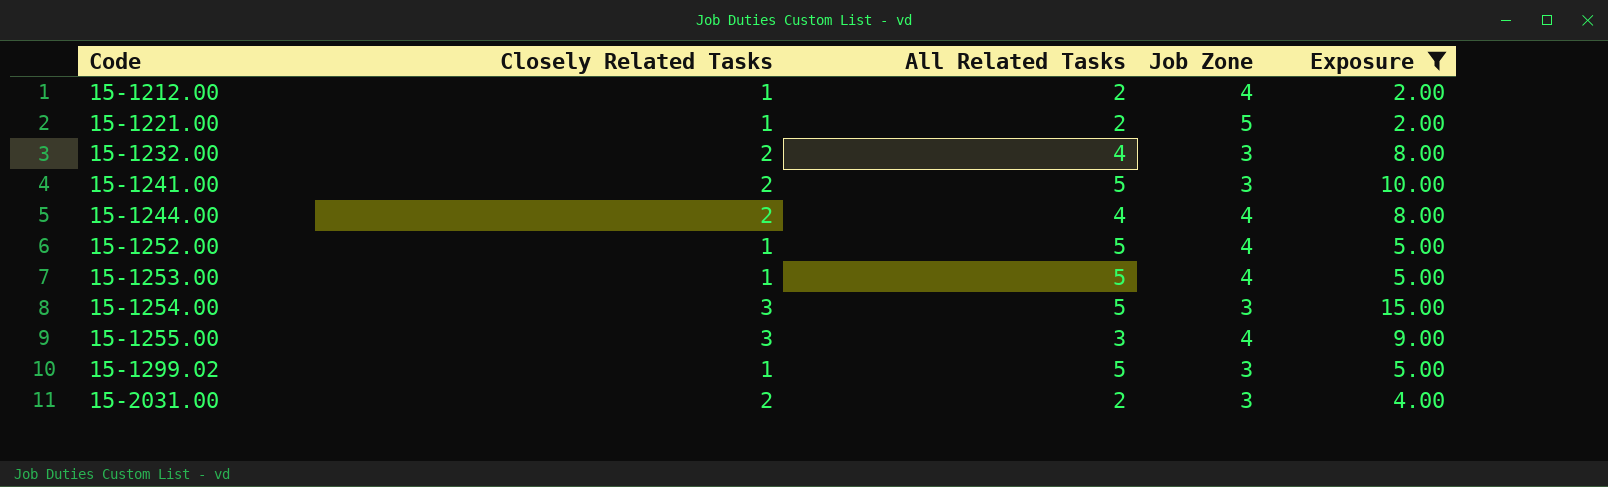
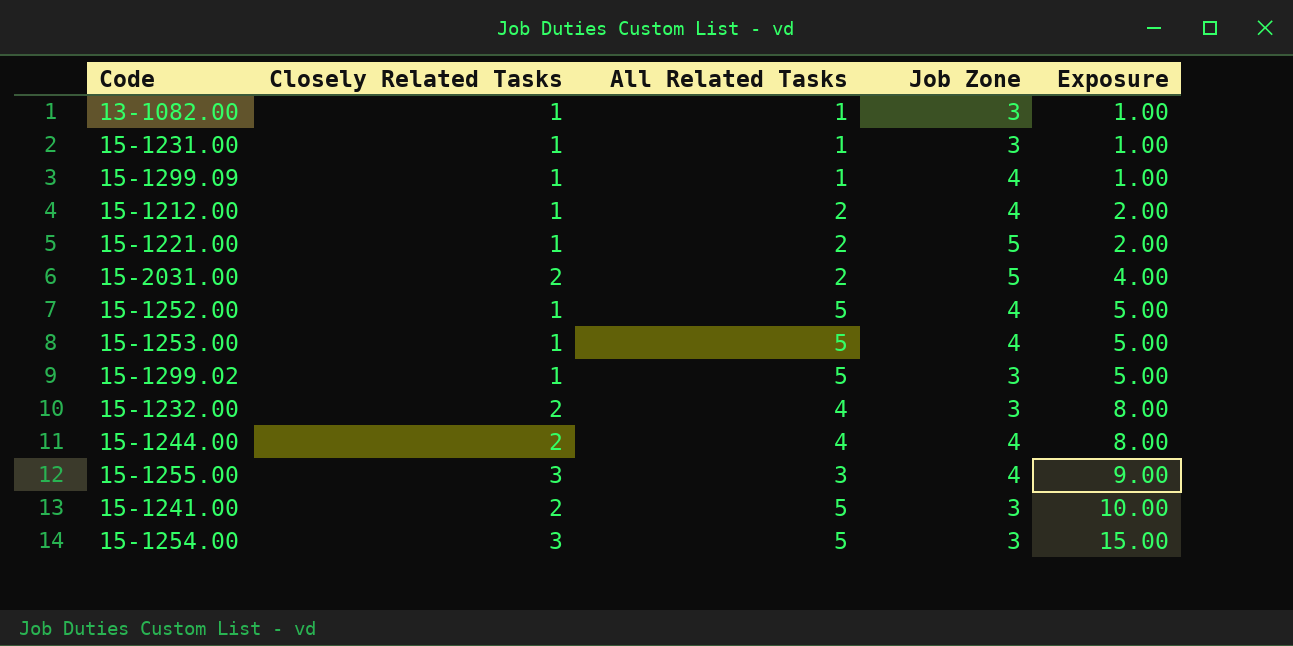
filter: Exposure != 1.00 -> none
row order: Code ascending -> Exposure ascending
15-2031.00 | Job Zone: 3 -> 5

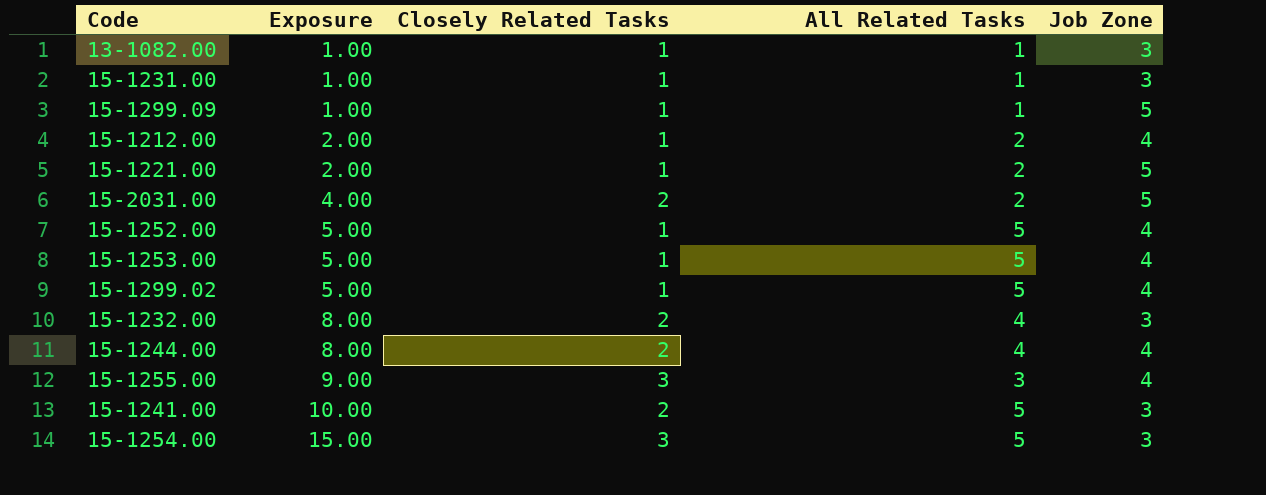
column Exposure | position: 5 -> 2
15-1299.09 | Job Zone: 4 -> 5
15-1299.02 | Job Zone: 3 -> 4

